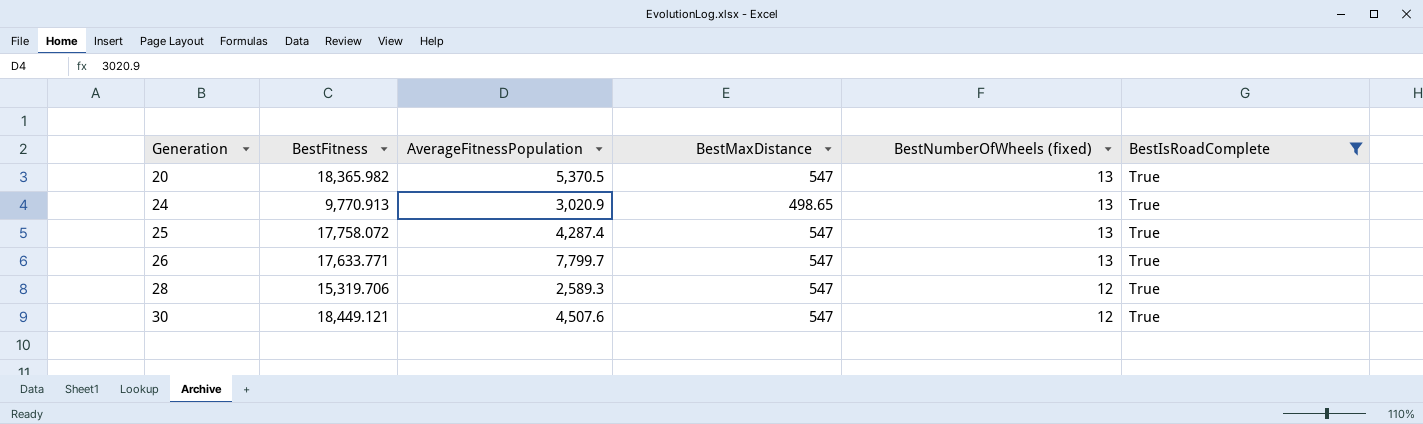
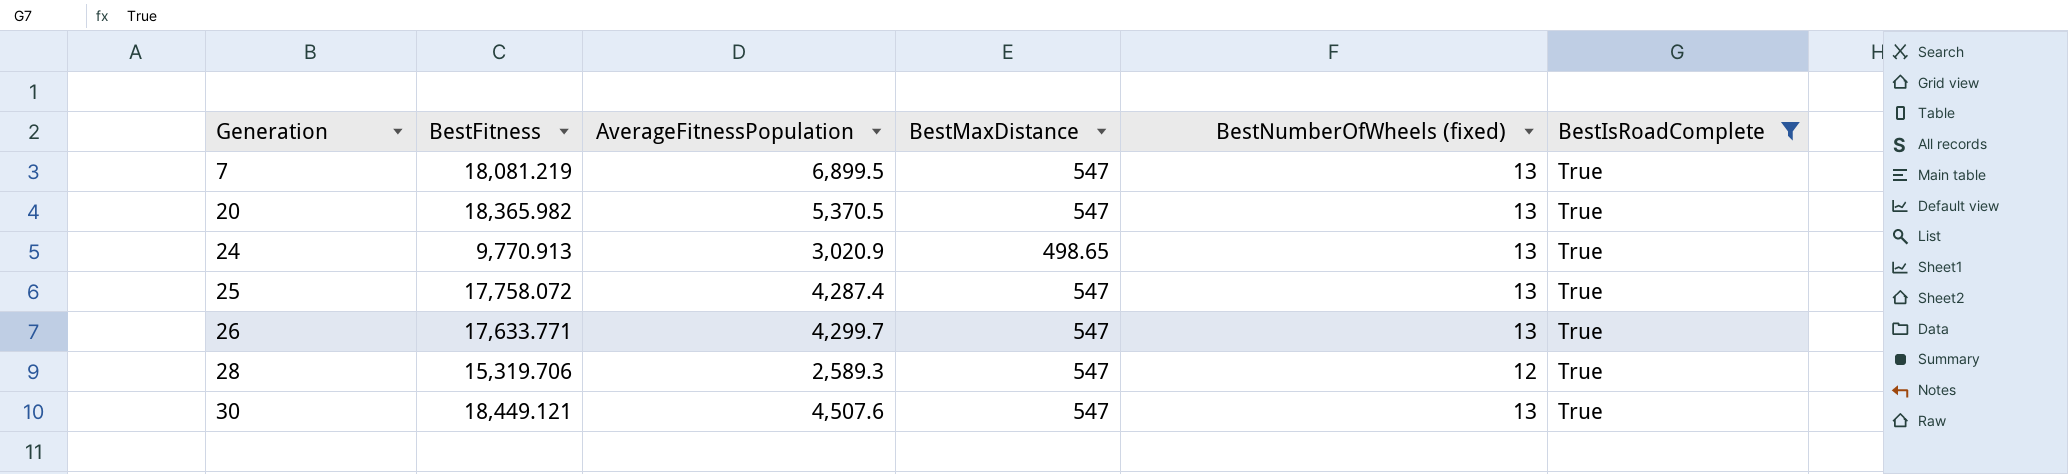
row 7: none -> 18,081.219 | 6,899.5 | 547 | 13 | True
26 | AverageFitnessPopulation: 7,799.7 -> 4,299.7
30 | BestNumberOfWheels (fixed): 12 -> 13

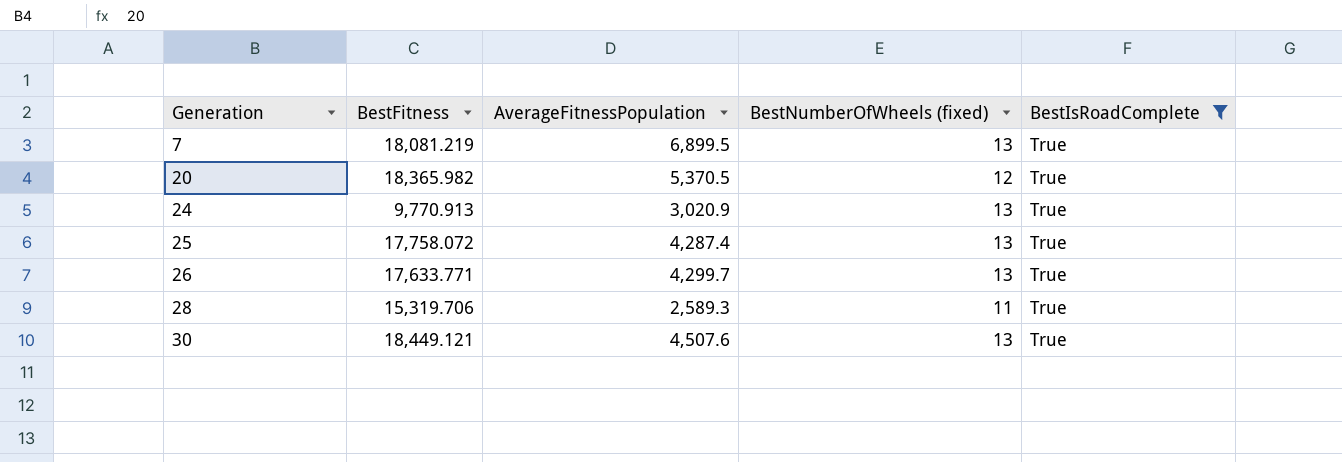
column BestMaxDistance | position: 4 -> none
20 | BestNumberOfWheels (fixed): 13 -> 12
28 | BestNumberOfWheels (fixed): 12 -> 11

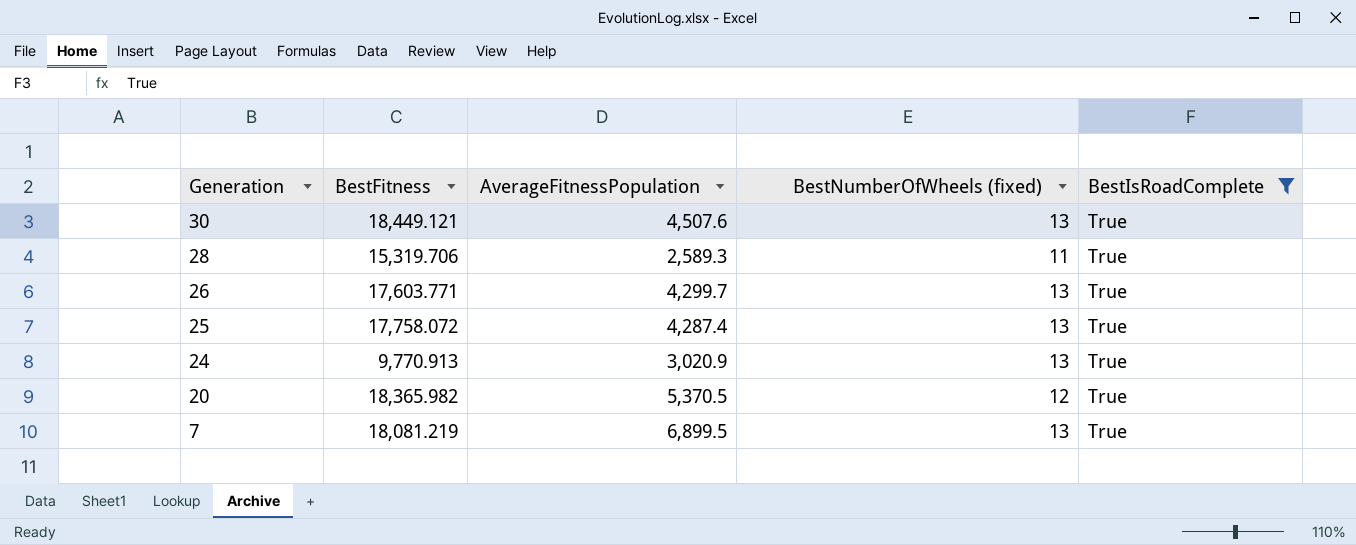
row order: Generation ascending -> Generation descending
26 | BestFitness: 17,633.771 -> 17,603.771

